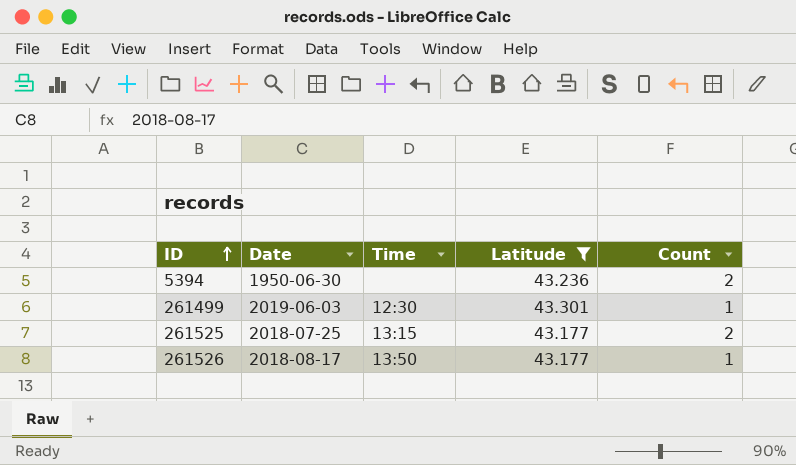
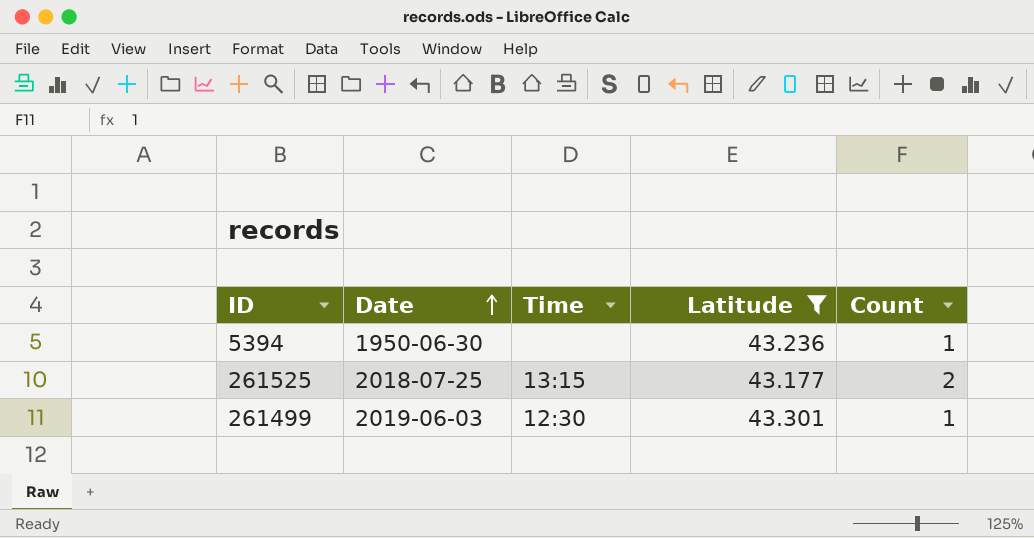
row order: ID ascending -> Date ascending
row 261526: 2018-08-17 | 13:50 | 43.177 | 1 -> none
5394 | Count: 2 -> 1

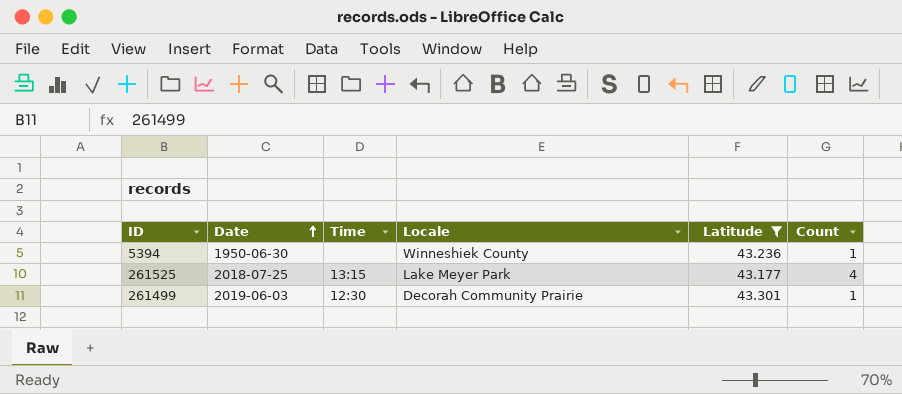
column Locale | position: none -> 4
261525 | Count: 2 -> 4

